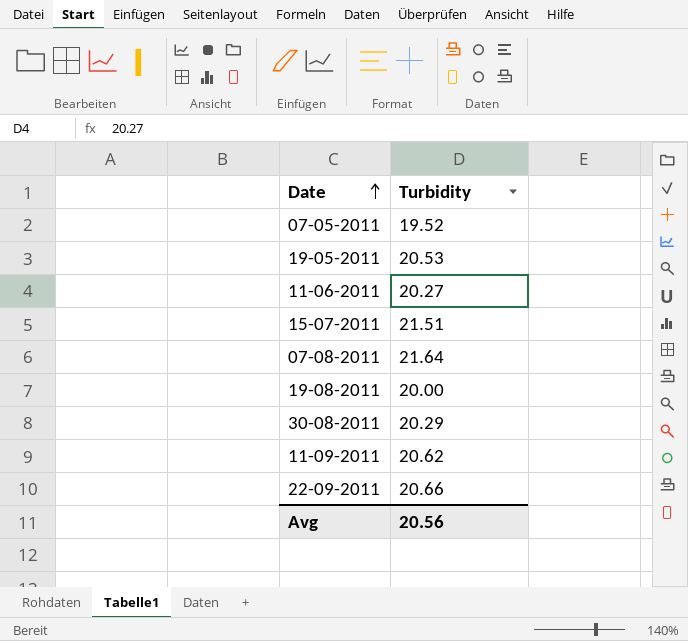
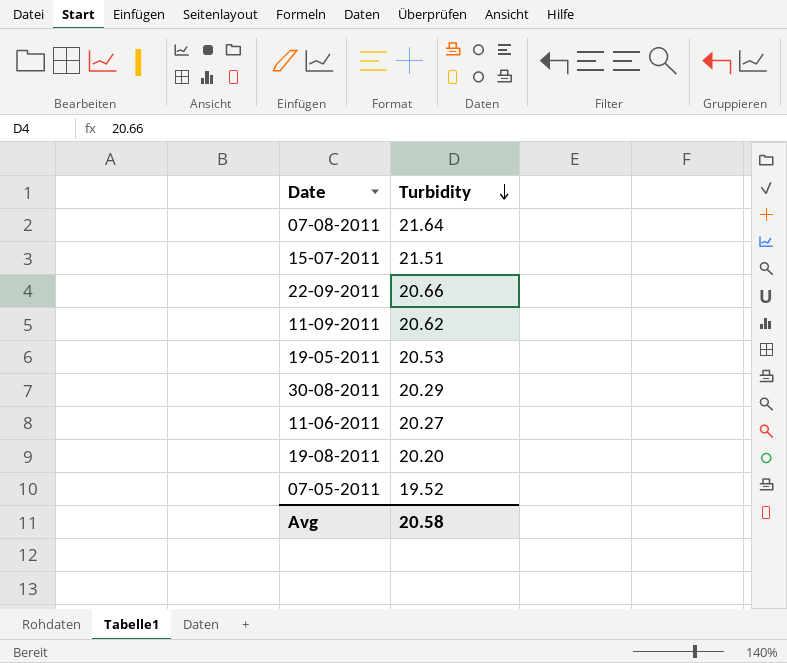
row order: Date ascending -> Turbidity descending
19-08-2011 | Turbidity: 20.00 -> 20.20
Avg | Turbidity: 20.56 -> 20.58

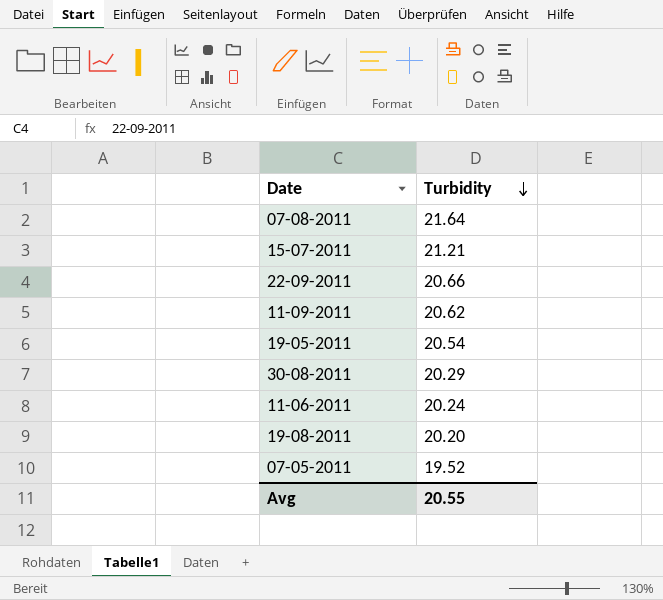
15-07-2011 | Turbidity: 21.51 -> 21.21
19-05-2011 | Turbidity: 20.53 -> 20.54
11-06-2011 | Turbidity: 20.27 -> 20.24
Avg | Turbidity: 20.58 -> 20.55

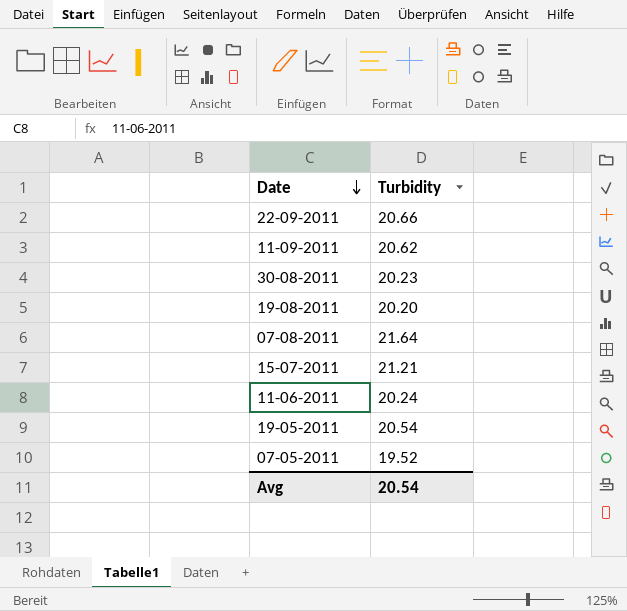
row order: Turbidity descending -> Date descending
30-08-2011 | Turbidity: 20.29 -> 20.23
Avg | Turbidity: 20.55 -> 20.54

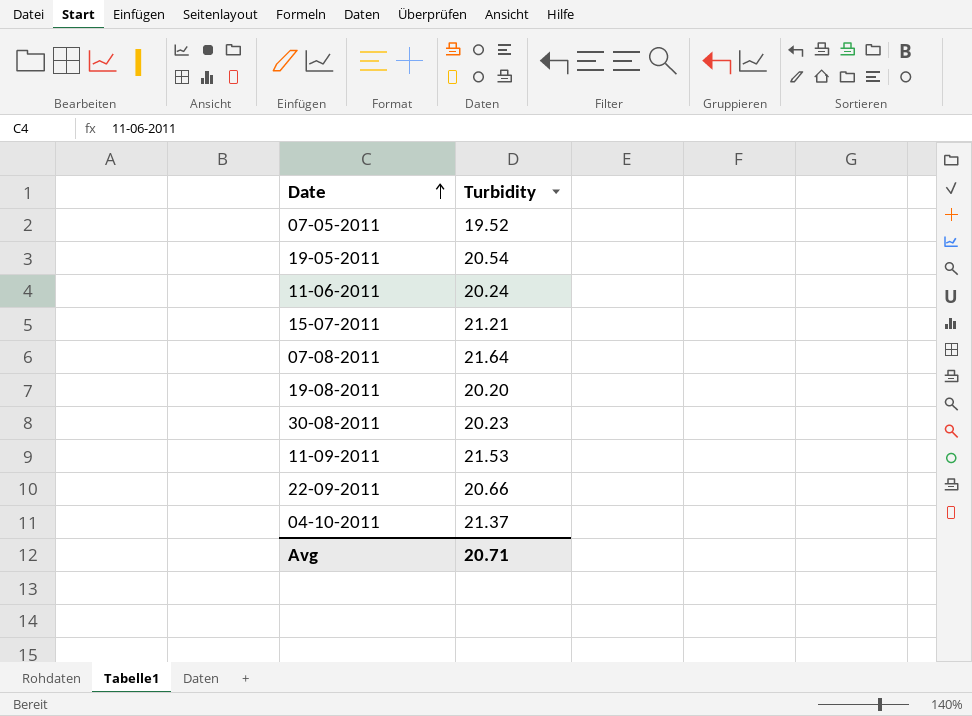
row order: Date descending -> Date ascending
11-09-2011 | Turbidity: 20.62 -> 21.53
row 04-10-2011: none -> 21.37
Avg | Turbidity: 20.54 -> 20.71

